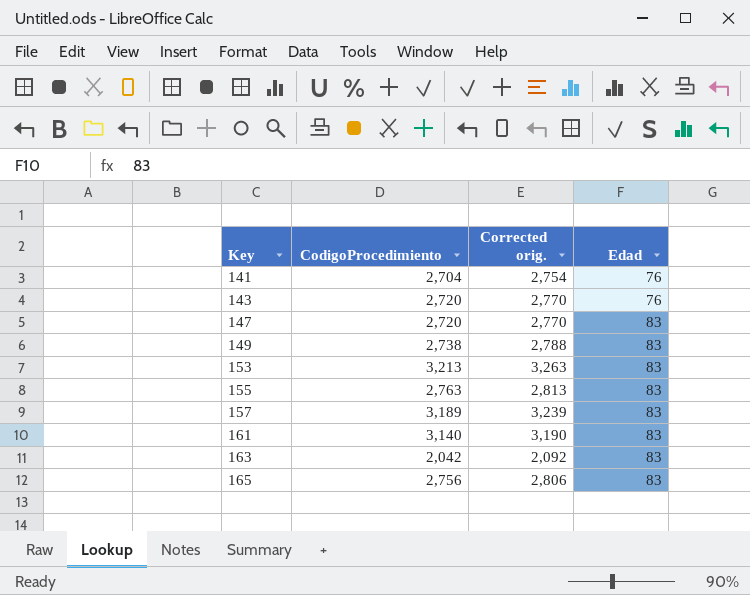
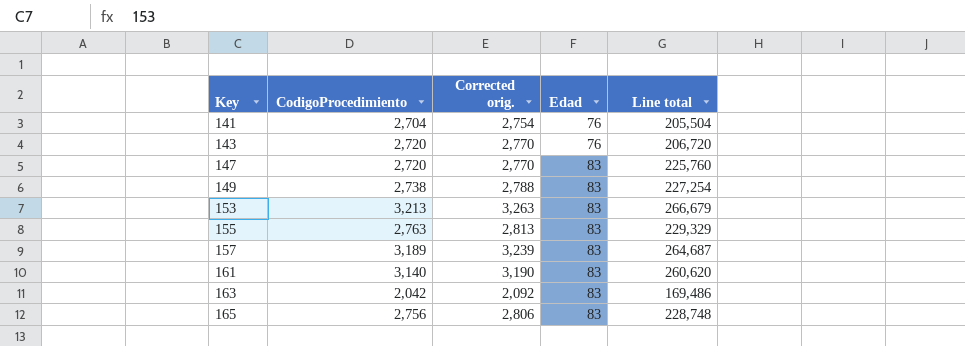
column Line total | formula: none -> [CodigoProcedimiento] * [Edad]

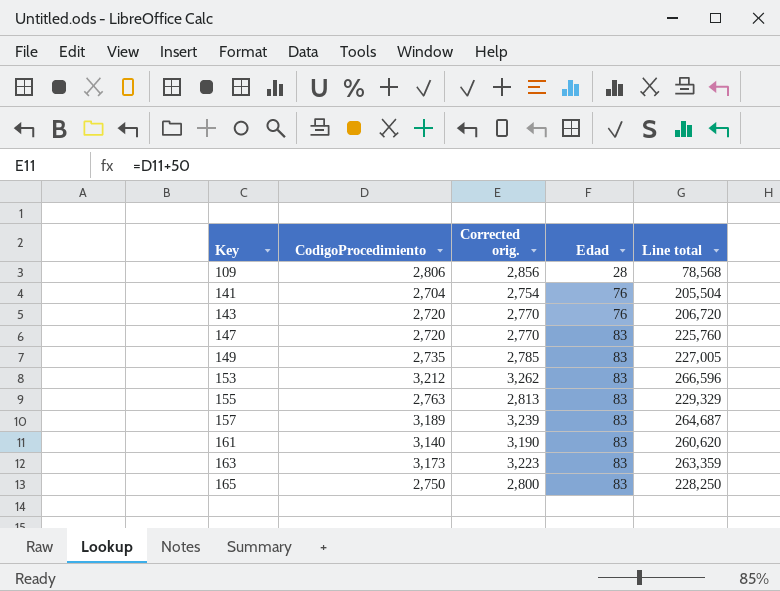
row 109: none -> 2,806 | 2,856 | 28 | 78,568
149 | CodigoProcedimiento: 2,738 -> 2,735
149 | Corrected orig.: 2,788 -> 2,785
149 | Line total: 227,254 -> 227,005
153 | CodigoProcedimiento: 3,213 -> 3,212
153 | Corrected orig.: 3,263 -> 3,262
153 | Line total: 266,679 -> 266,596
163 | CodigoProcedimiento: 2,042 -> 3,173
163 | Corrected orig.: 2,092 -> 3,223
163 | Line total: 169,486 -> 263,359
165 | CodigoProcedimiento: 2,756 -> 2,750
165 | Corrected orig.: 2,806 -> 2,800
165 | Line total: 228,748 -> 228,250

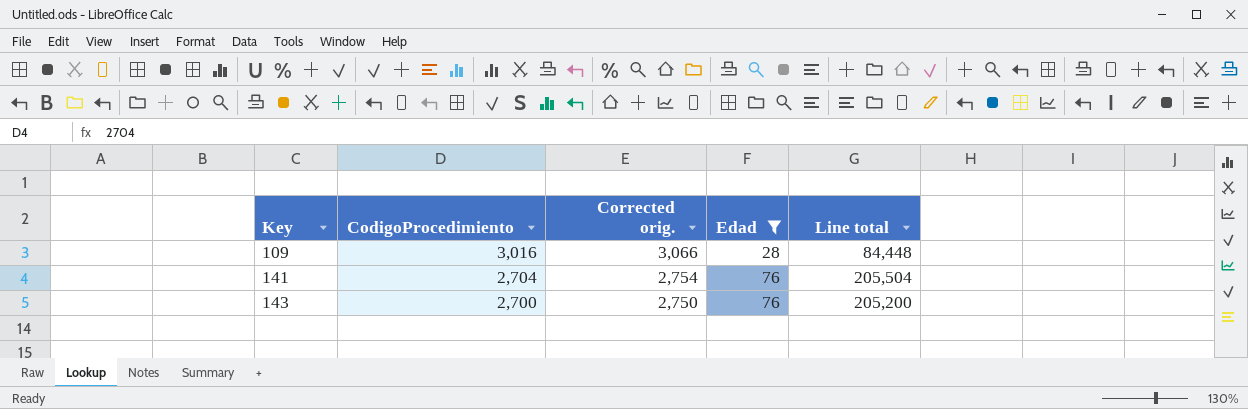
filter: none -> Edad != 83
109 | CodigoProcedimiento: 2,806 -> 3,016
109 | Corrected orig.: 2,856 -> 3,066
109 | Line total: 78,568 -> 84,448
143 | CodigoProcedimiento: 2,720 -> 2,700
143 | Corrected orig.: 2,770 -> 2,750
143 | Line total: 206,720 -> 205,200

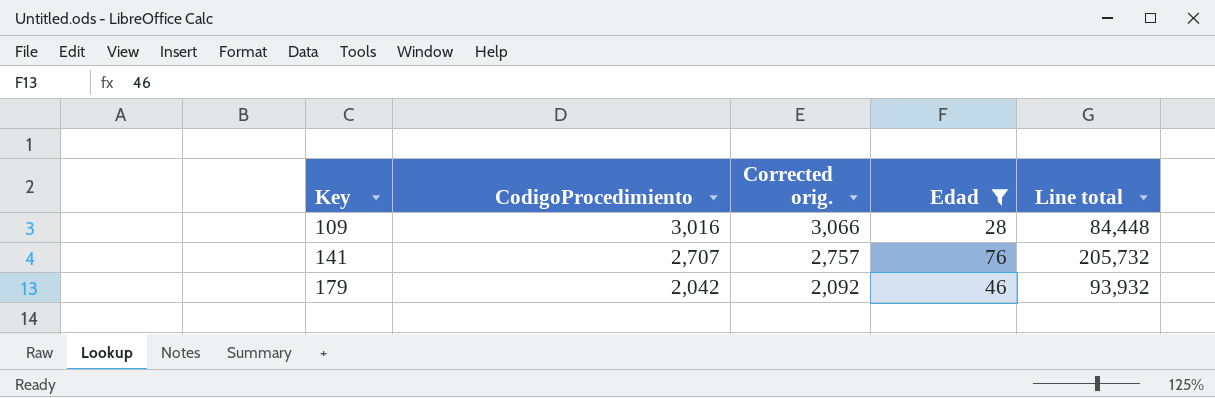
row 143: 2,700 | 2,750 | 76 | 205,200 -> none
141 | CodigoProcedimiento: 2,704 -> 2,707
141 | Corrected orig.: 2,754 -> 2,757
141 | Line total: 205,504 -> 205,732
row 179: none -> 2,042 | 2,092 | 46 | 93,932

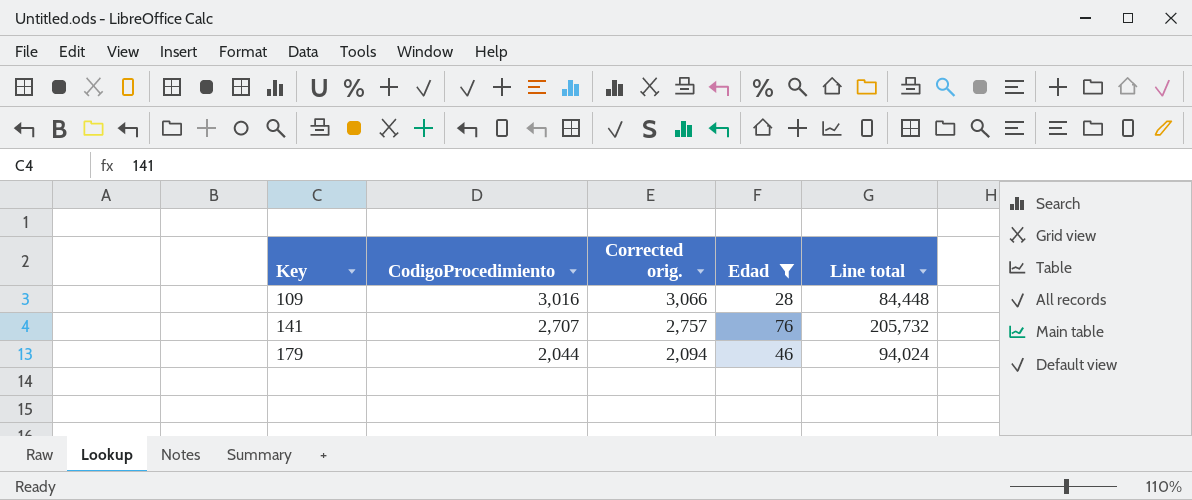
179 | CodigoProcedimiento: 2,042 -> 2,044
179 | Corrected orig.: 2,092 -> 2,094
179 | Line total: 93,932 -> 94,024

